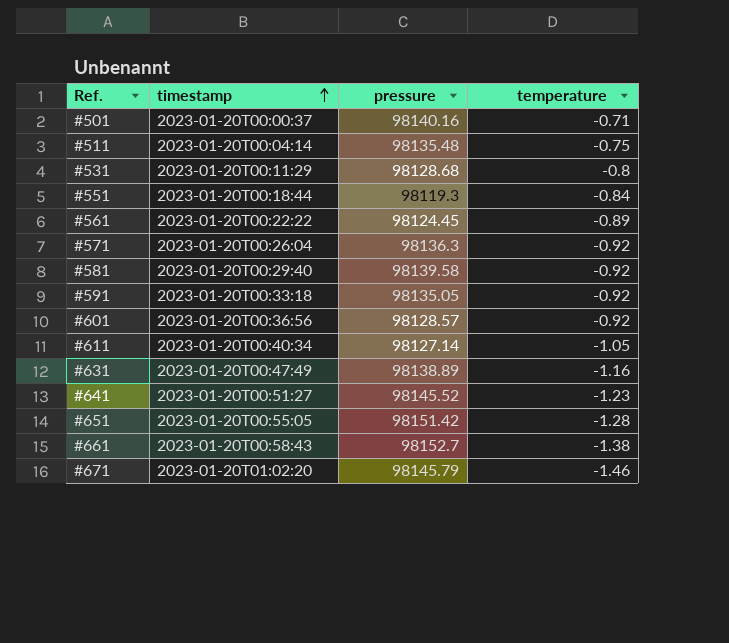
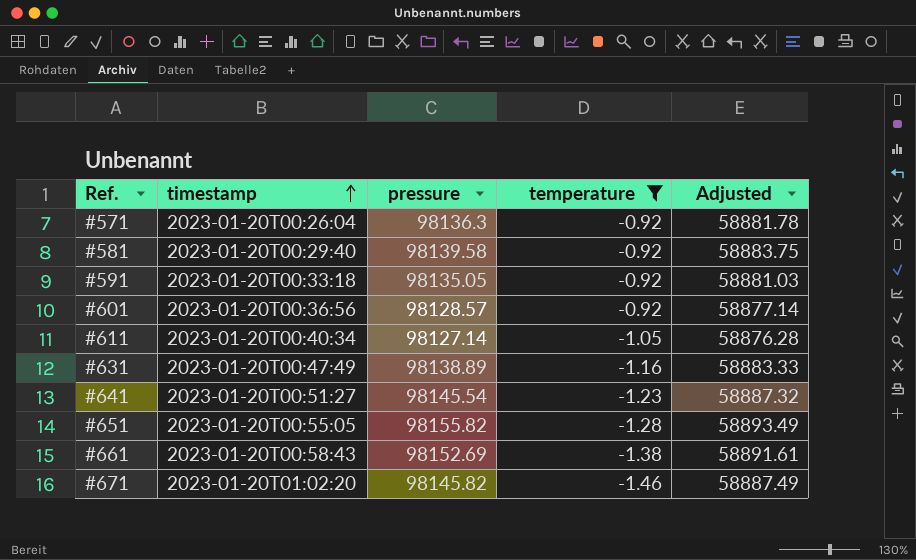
filter: none -> temperature <= -0.92
column Adjusted | formula: none -> [pressure] * 0.6
#641 | pressure: 98145.52 -> 98145.54
#651 | pressure: 98151.42 -> 98155.82
#661 | pressure: 98152.7 -> 98152.69
#671 | pressure: 98145.79 -> 98145.82

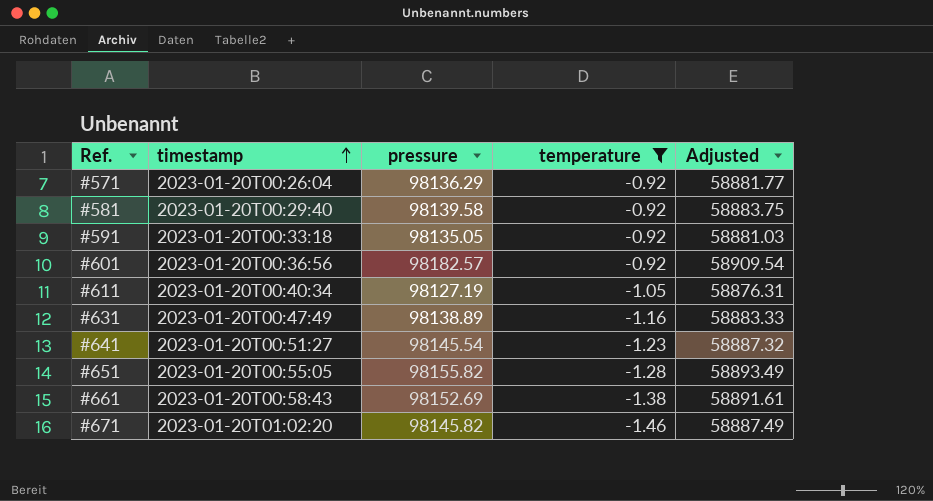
#571 | pressure: 98136.3 -> 98136.29
#571 | Adjusted: 58881.78 -> 58881.77
#601 | pressure: 98128.57 -> 98182.57
#601 | Adjusted: 58877.14 -> 58909.54
#611 | pressure: 98127.14 -> 98127.19
#611 | Adjusted: 58876.28 -> 58876.31

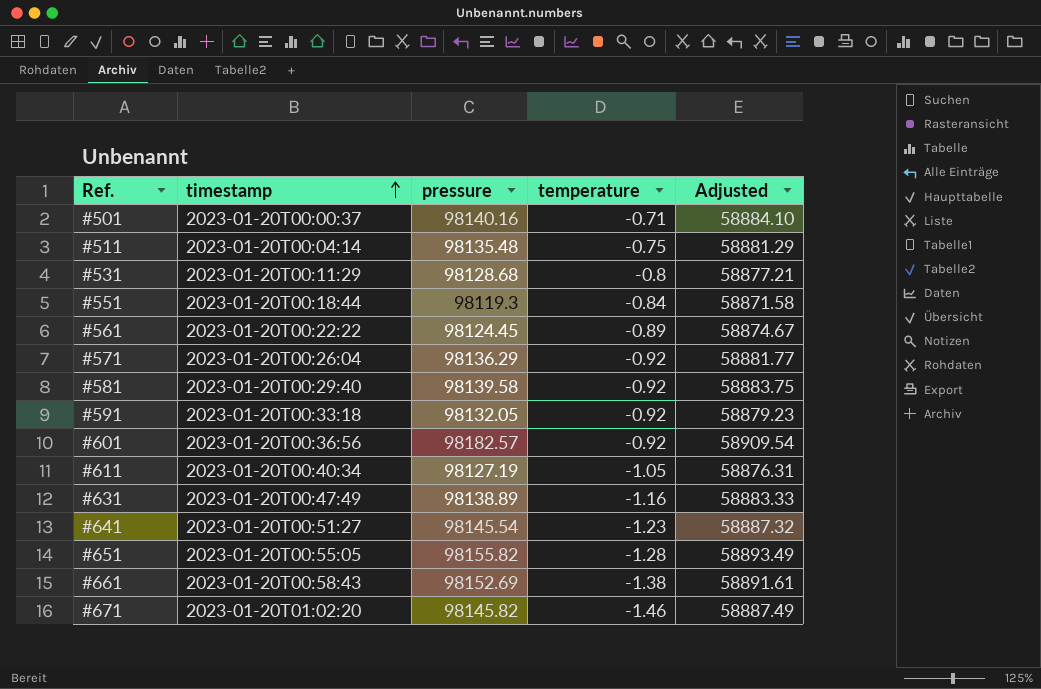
filter: temperature <= -0.92 -> none
#591 | pressure: 98135.05 -> 98132.05
#591 | Adjusted: 58881.03 -> 58879.23

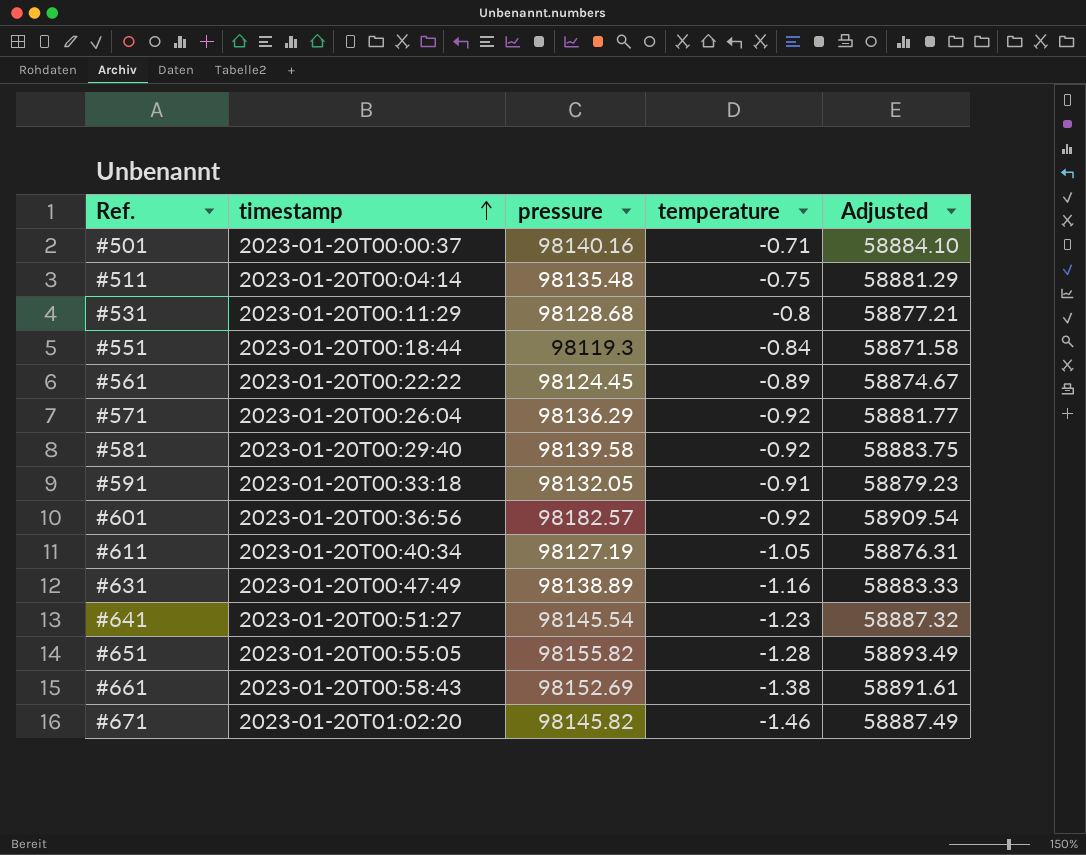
#591 | temperature: -0.92 -> -0.91

